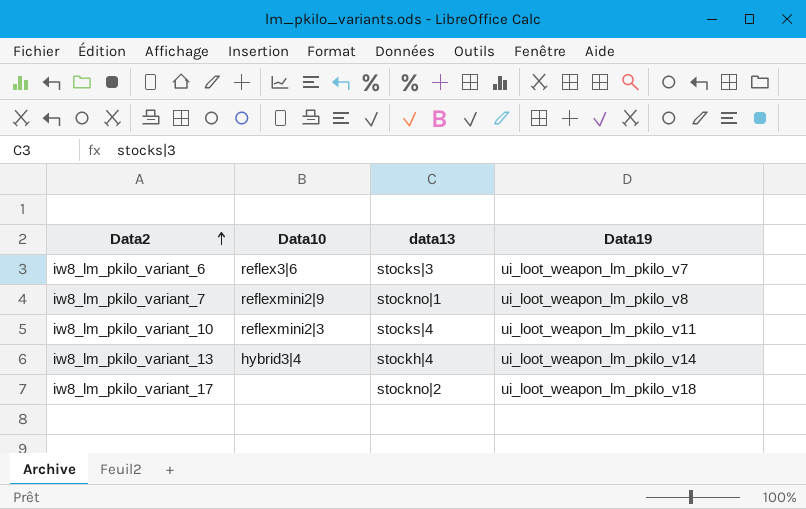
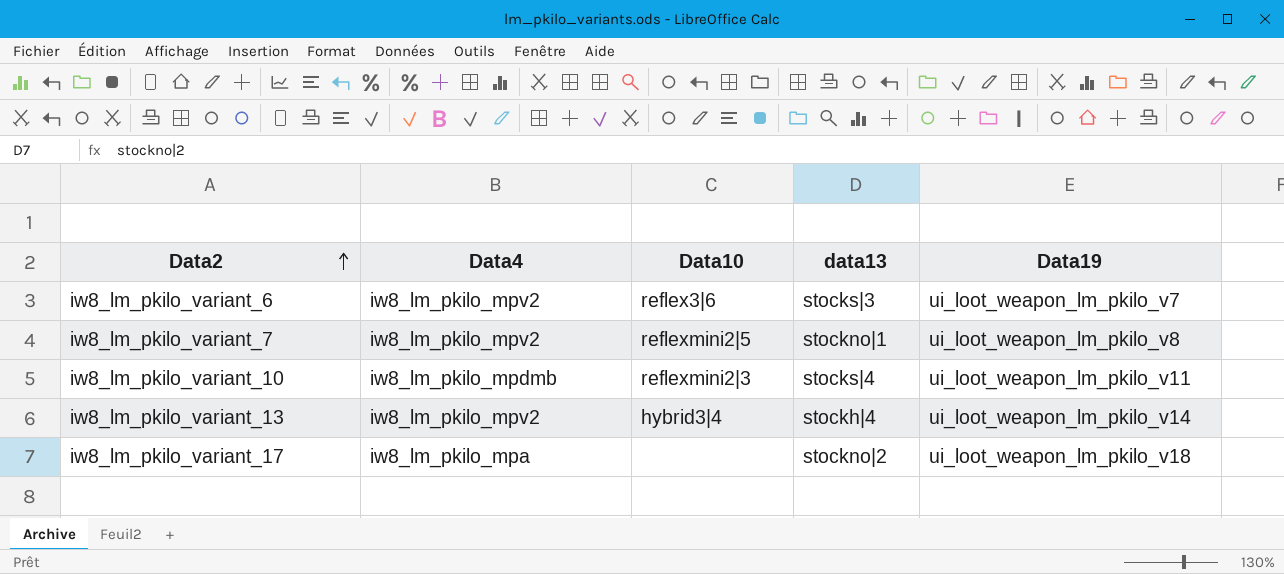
column Data4 | position: none -> 2
iw8_lm_pkilo_variant_7 | Data10: reflexmini2|9 -> reflexmini2|5

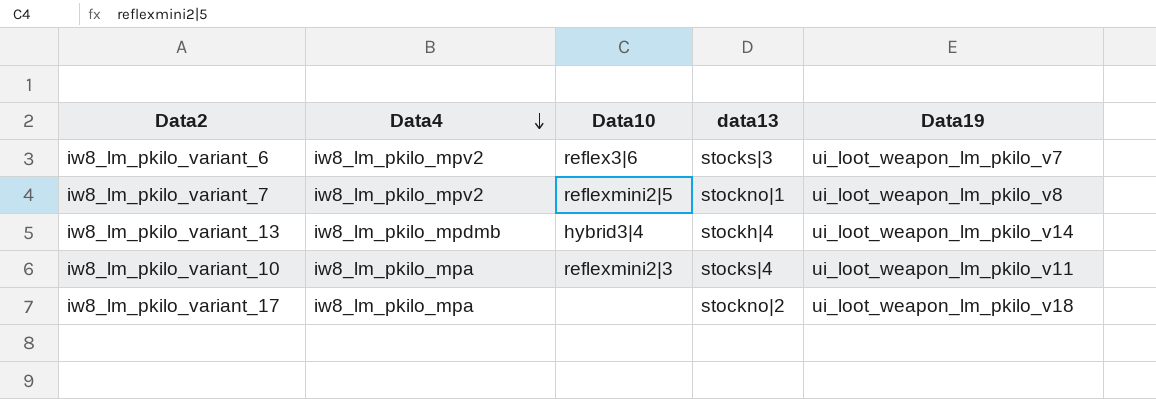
row order: Data2 ascending -> Data4 descending
iw8_lm_pkilo_variant_13 | Data4: iw8_lm_pkilo_mpv2 -> iw8_lm_pkilo_mpdmb
iw8_lm_pkilo_variant_10 | Data4: iw8_lm_pkilo_mpdmb -> iw8_lm_pkilo_mpa

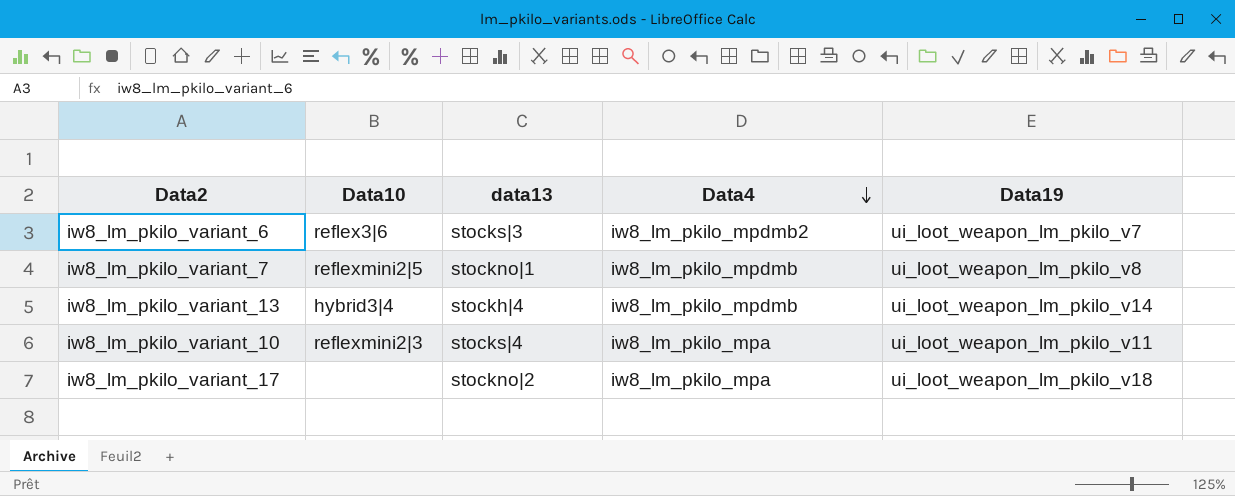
column Data4 | position: 2 -> 4
iw8_lm_pkilo_variant_6 | Data4: iw8_lm_pkilo_mpv2 -> iw8_lm_pkilo_mpdmb2
iw8_lm_pkilo_variant_7 | Data4: iw8_lm_pkilo_mpv2 -> iw8_lm_pkilo_mpdmb

